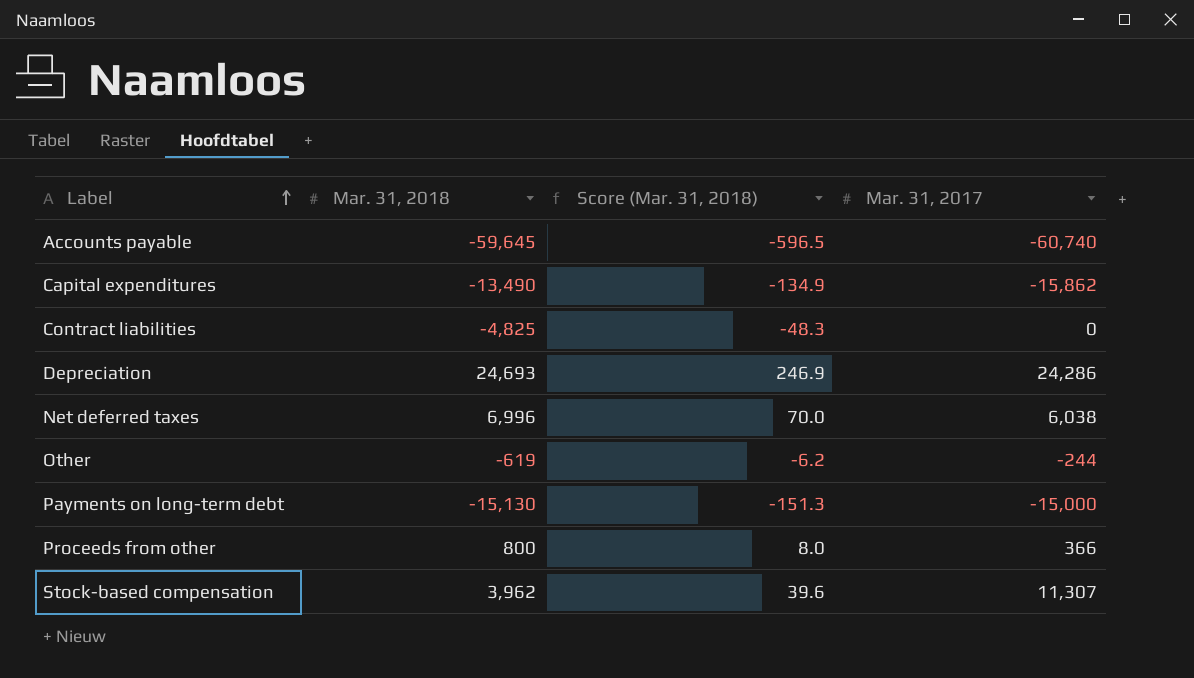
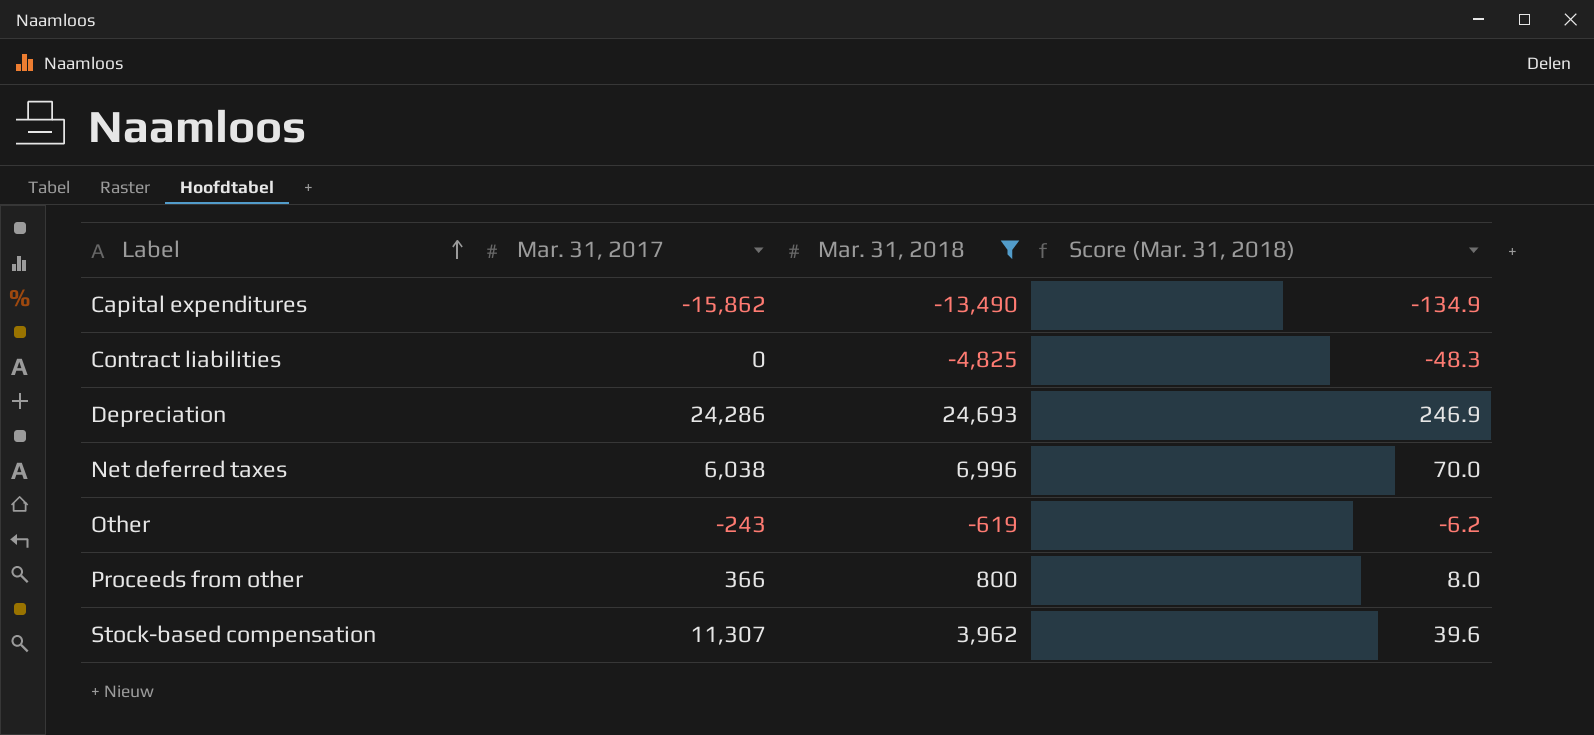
filter: none -> Mar. 31, 2018 >= -13,490
column Mar. 31, 2017 | position: 4 -> 2
Other | Mar. 31, 2017: -244 -> -243

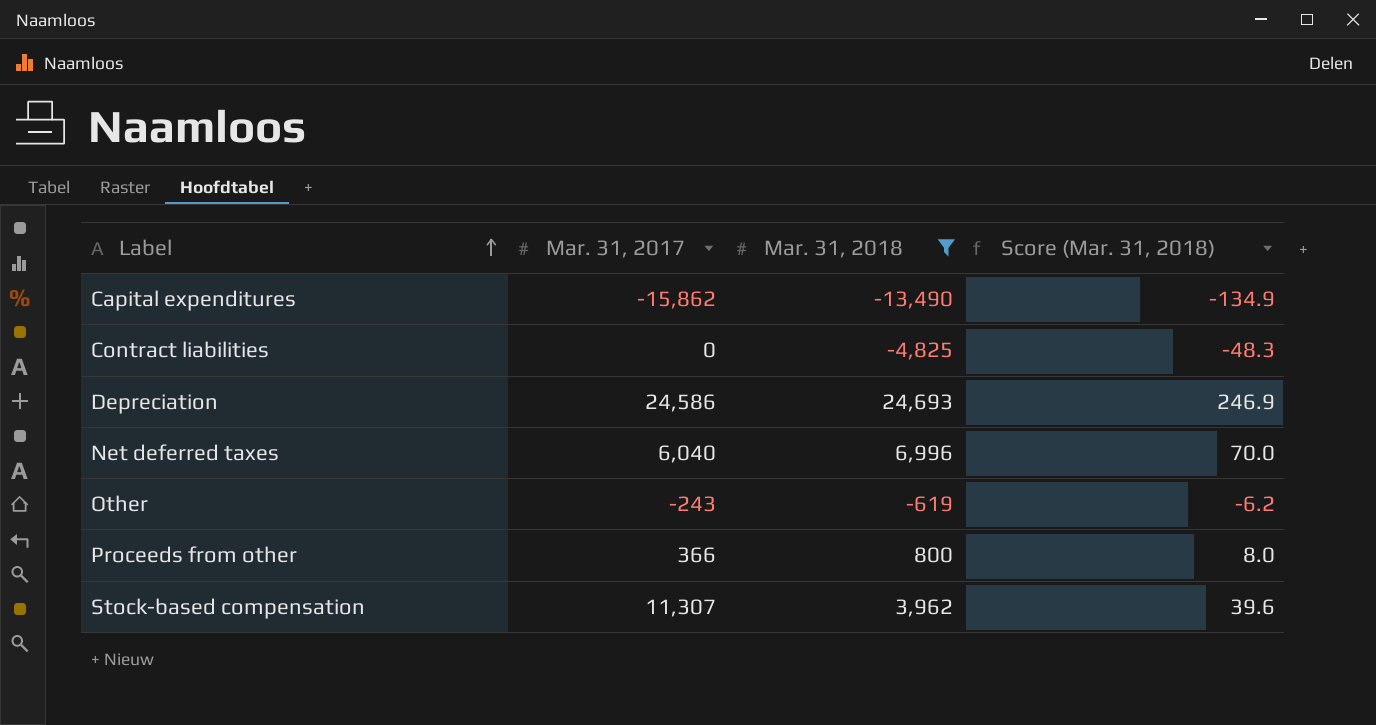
Depreciation | Mar. 31, 2017: 24,286 -> 24,586
Net deferred taxes | Mar. 31, 2017: 6,038 -> 6,040

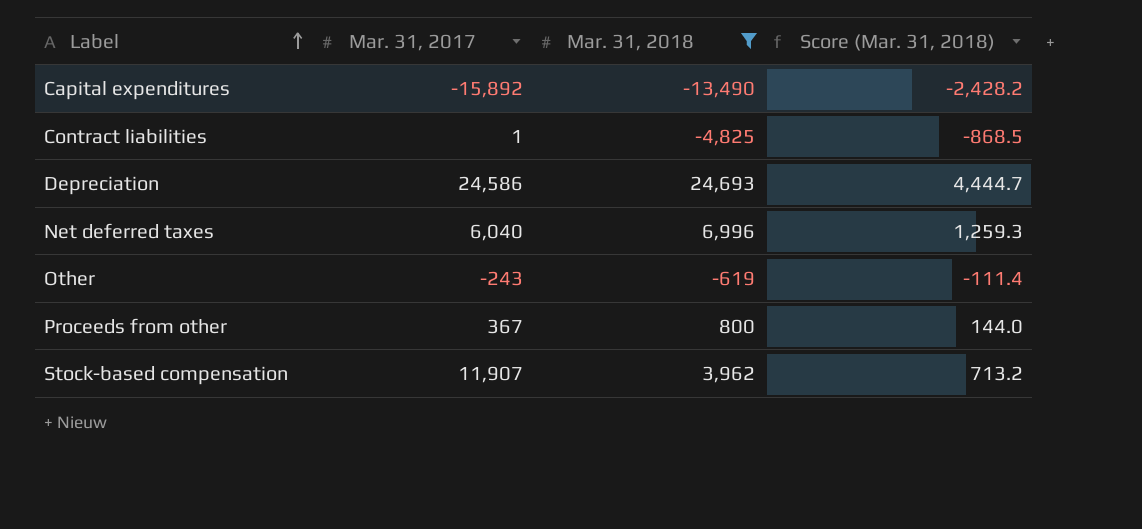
column Score (Mar. 31, 2018) | formula: [Mar. 31, 2018] * 0.01 -> [Mar. 31, 2018] * 0.18
Capital expenditures | Mar. 31, 2017: -15,862 -> -15,892
Contract liabilities | Mar. 31, 2017: 0 -> 1
Proceeds from other | Mar. 31, 2017: 366 -> 367
Stock-based compensation | Mar. 31, 2017: 11,307 -> 11,907

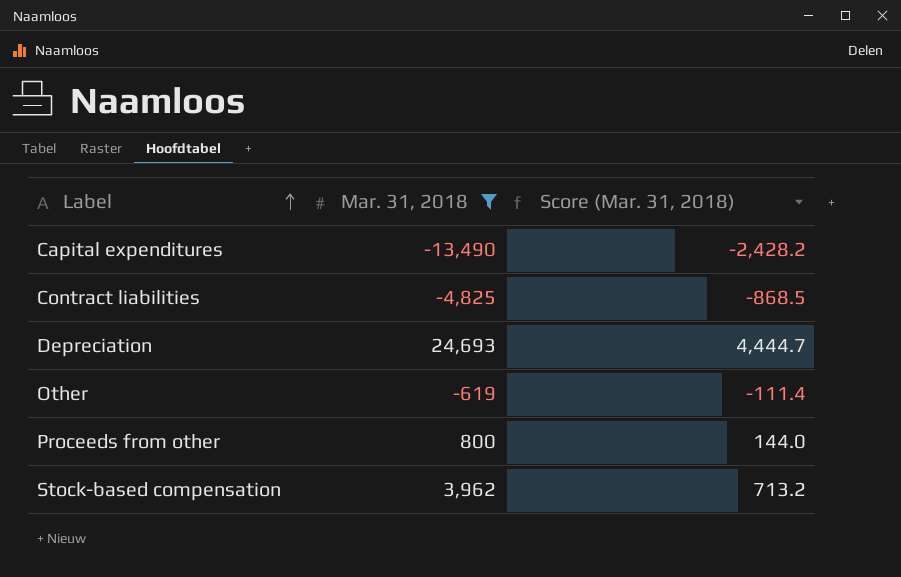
column Mar. 31, 2017 | position: 2 -> none
row Net deferred taxes: 6,040 | 6,996 | 1,259.3 -> none

